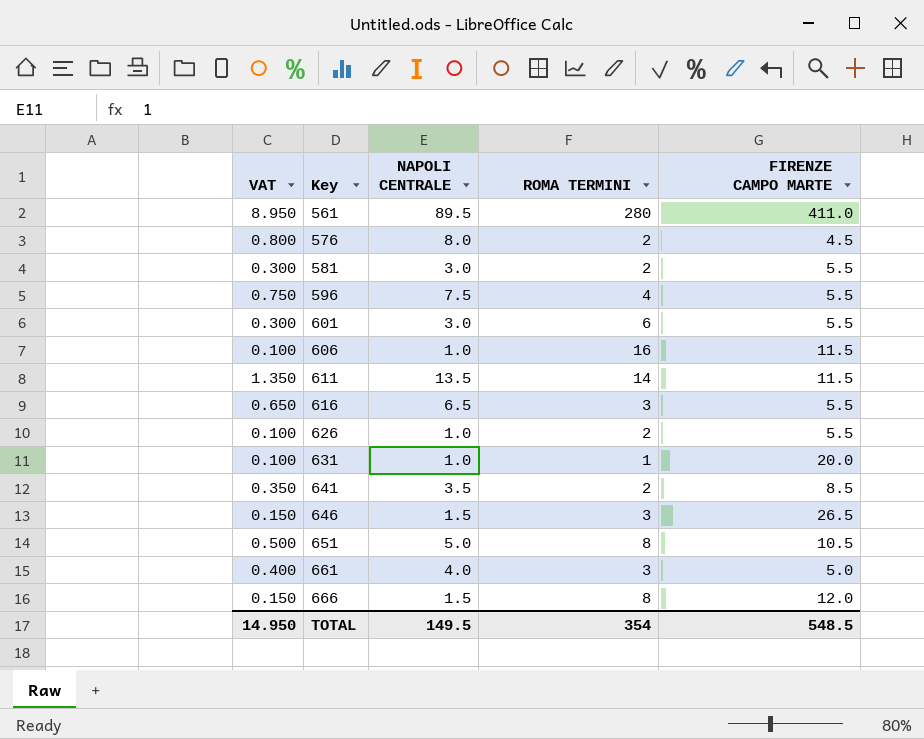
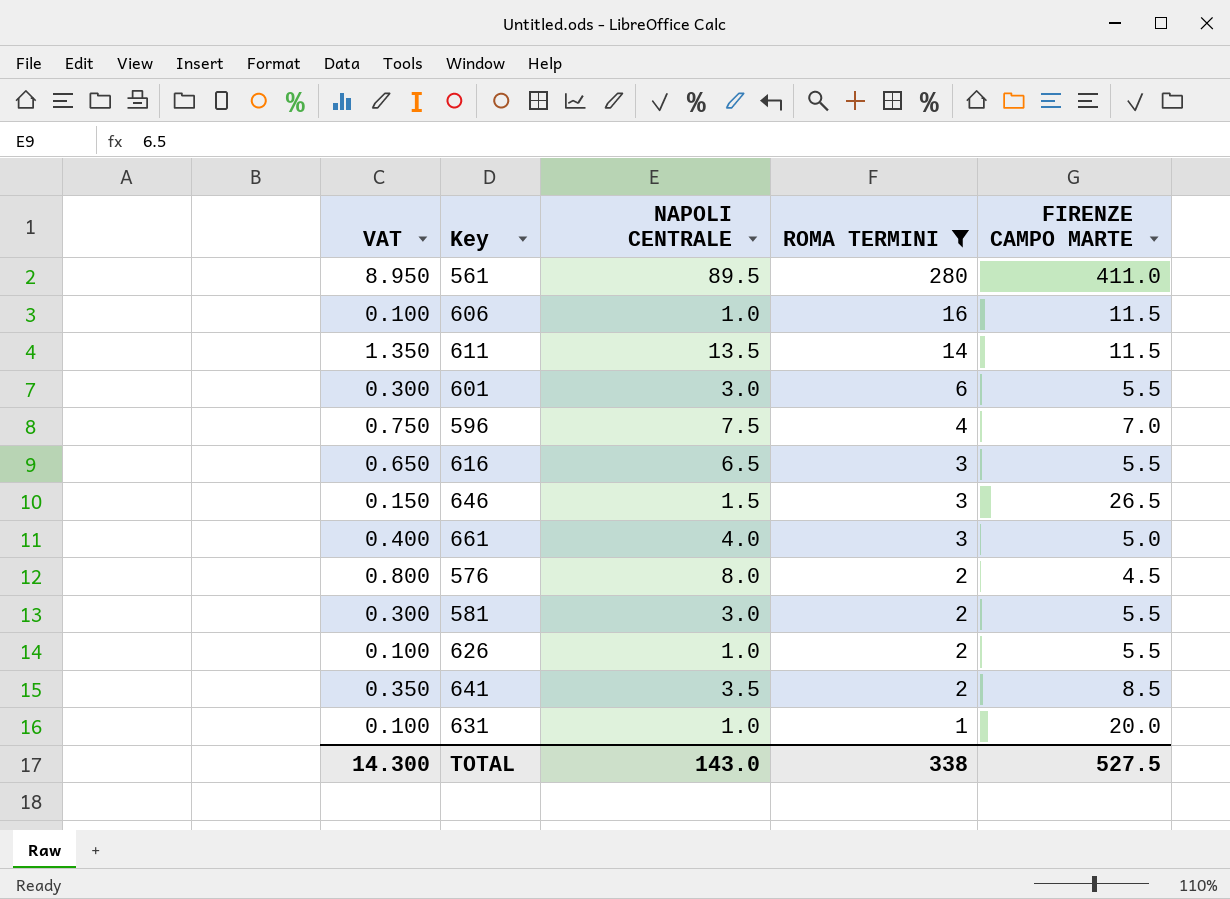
filter: none -> ROMA TERMINI != 8
row order: Key ascending -> ROMA TERMINI descending
596 | FIRENZE CAMPO MARTE: 5.5 -> 7.0
TOTAL | VAT: 14.950 -> 14.300
TOTAL | NAPOLI CENTRALE: 149.5 -> 143.0
TOTAL | ROMA TERMINI: 354 -> 338
TOTAL | FIRENZE CAMPO MARTE: 548.5 -> 527.5

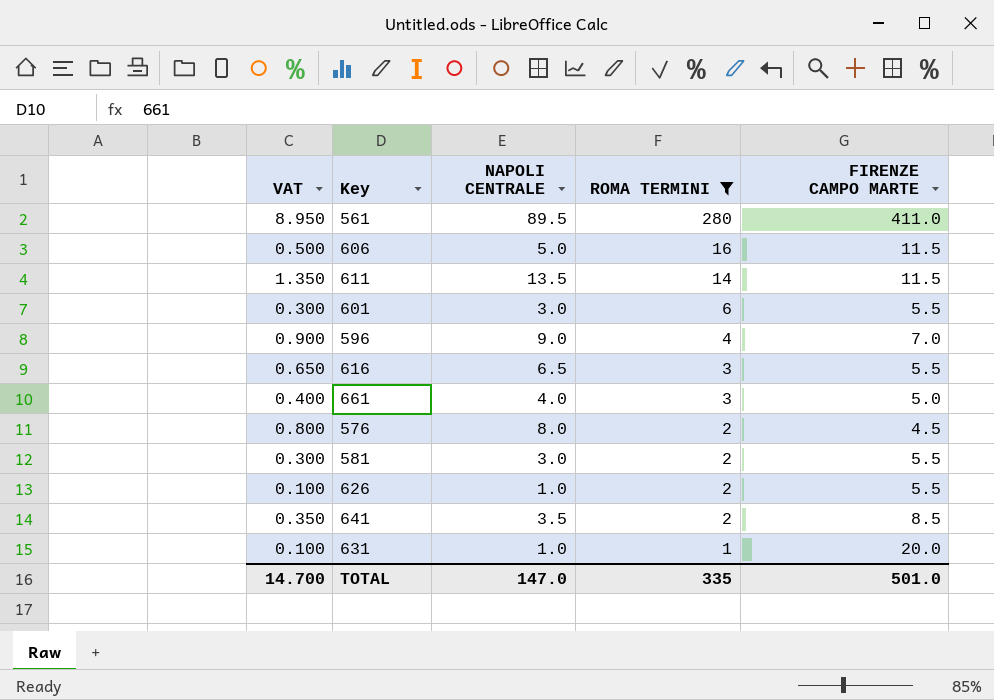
row 646: 0.150 | 1.5 | 3 | 26.5 -> none
606 | VAT: 0.100 -> 0.500
606 | NAPOLI CENTRALE: 1.0 -> 5.0
596 | VAT: 0.750 -> 0.900
596 | NAPOLI CENTRALE: 7.5 -> 9.0
TOTAL | VAT: 14.300 -> 14.700
TOTAL | NAPOLI CENTRALE: 143.0 -> 147.0
TOTAL | ROMA TERMINI: 338 -> 335
TOTAL | FIRENZE CAMPO MARTE: 527.5 -> 501.0

